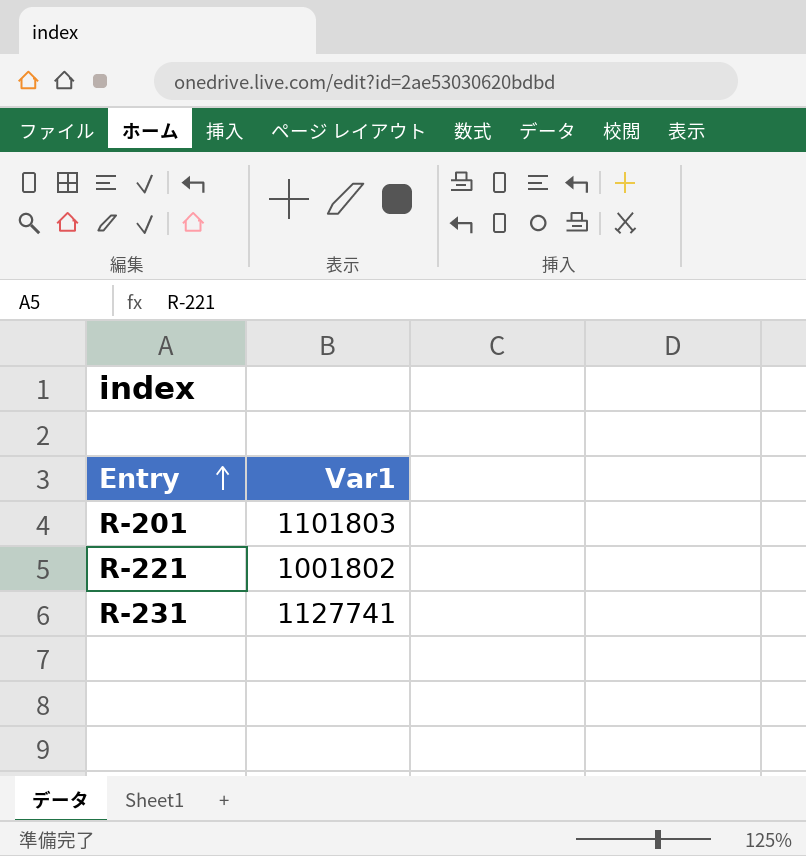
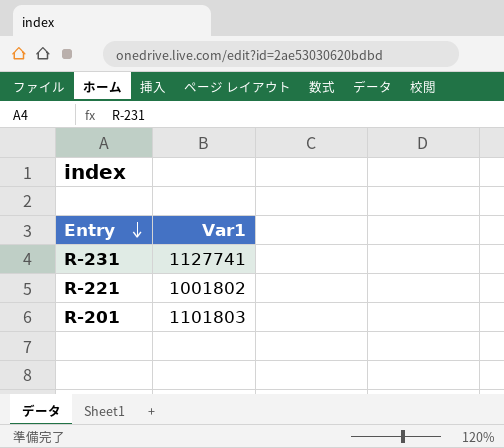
row order: Entry ascending -> Entry descending

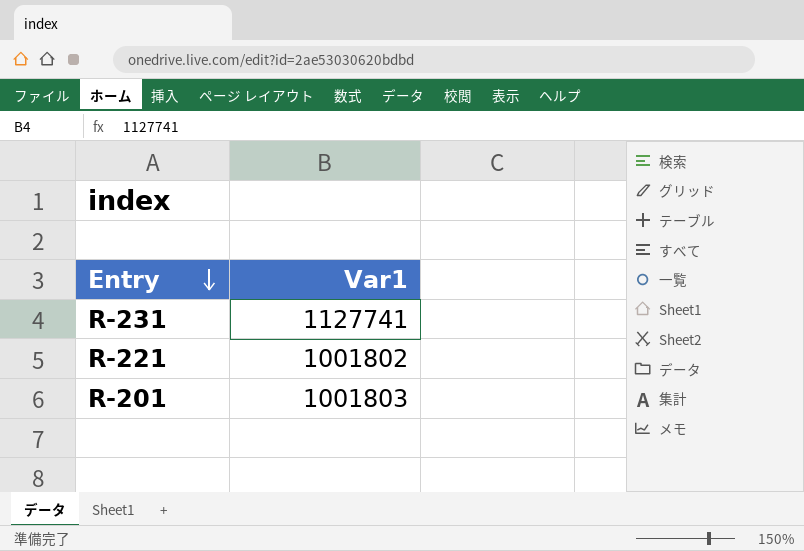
R-201 | Var1: 1101803 -> 1001803

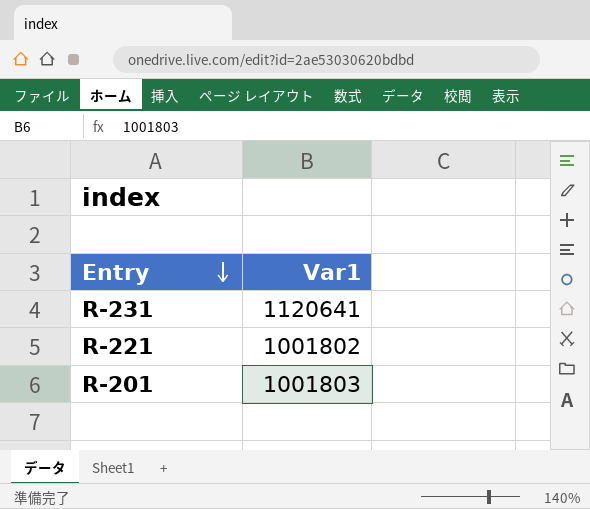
R-231 | Var1: 1127741 -> 1120641

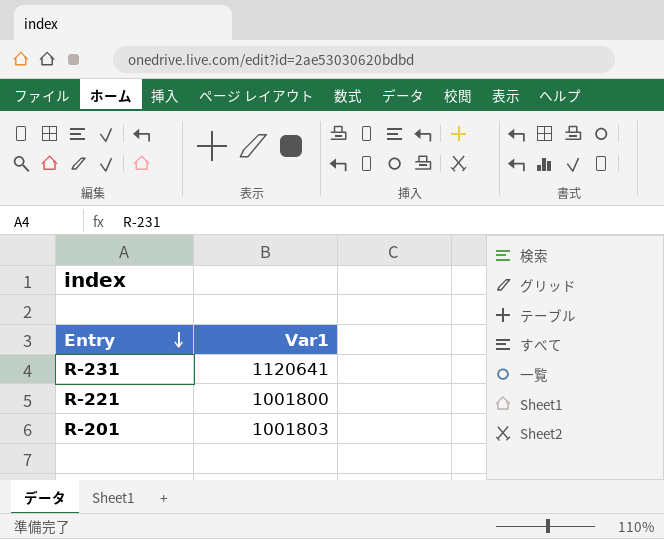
R-221 | Var1: 1001802 -> 1001800

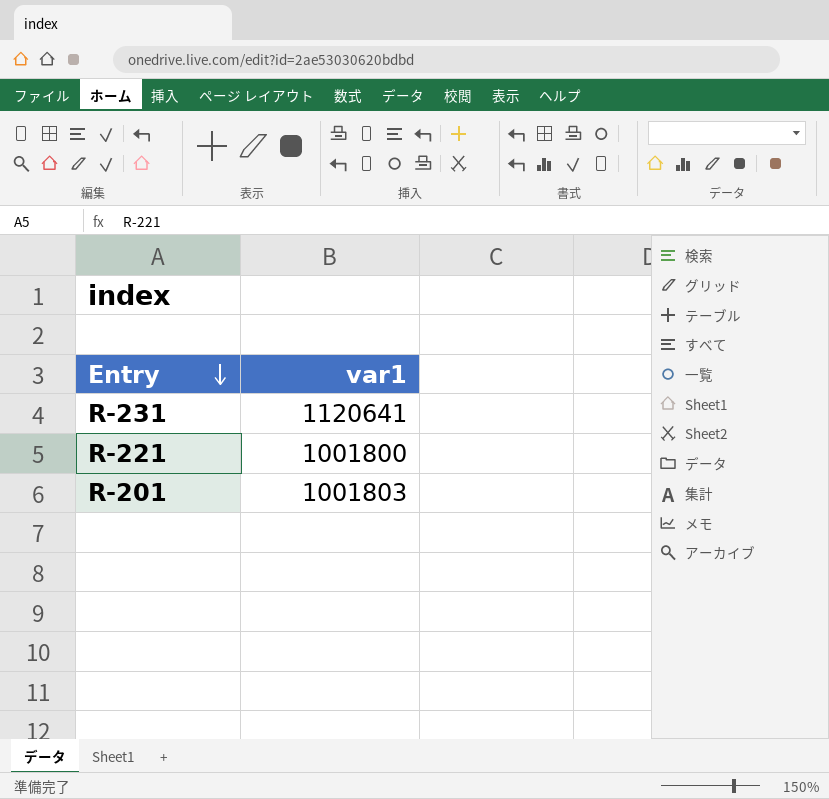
column name: Var1 -> var1

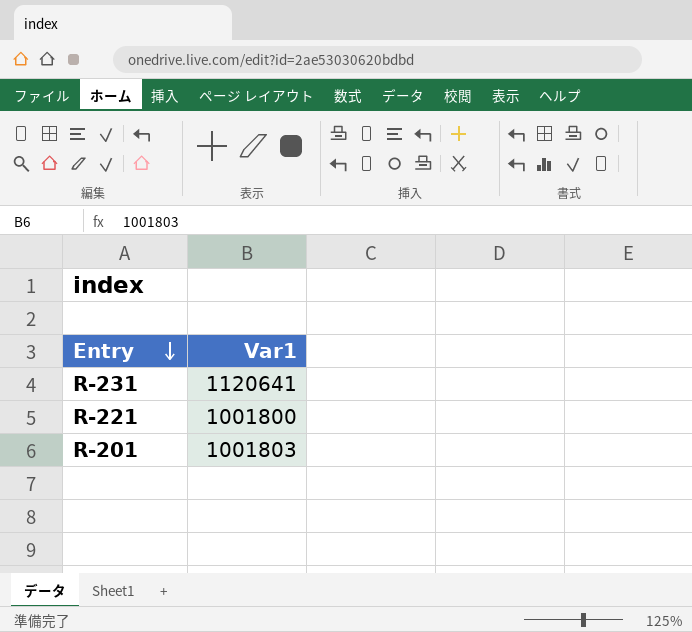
column name: var1 -> Var1

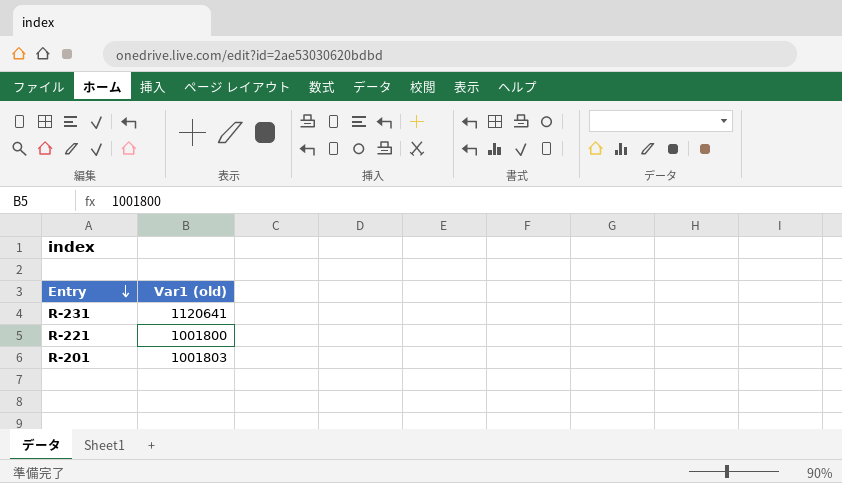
column name: Var1 -> Var1 (old)

